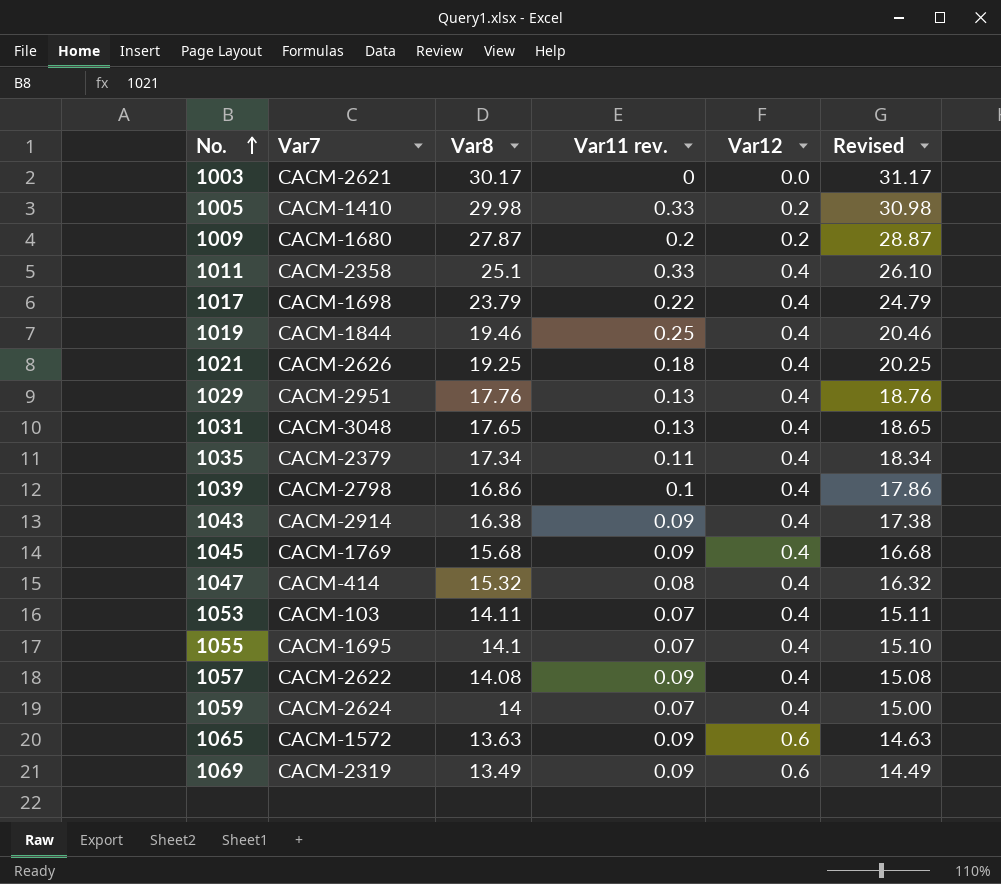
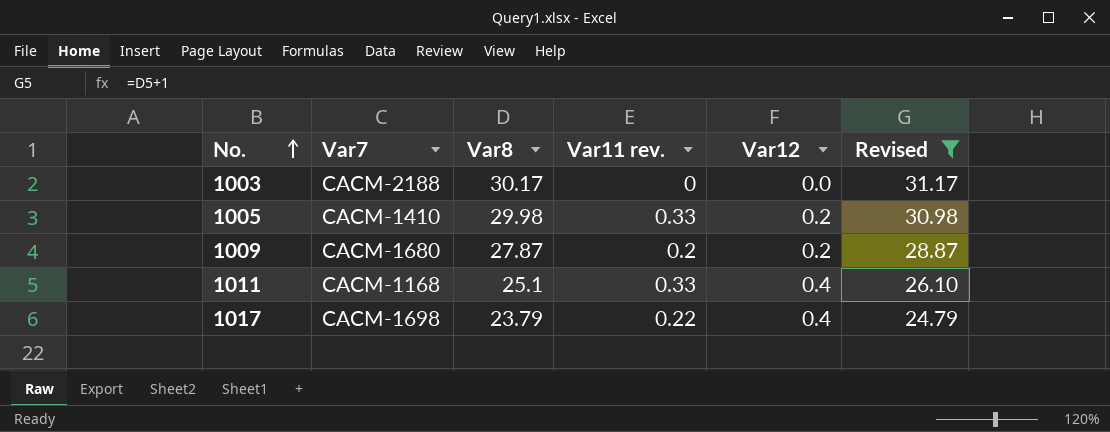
filter: none -> Revised >= 24.79
1003 | Var7: CACM-2621 -> CACM-2188
1011 | Var7: CACM-2358 -> CACM-1168

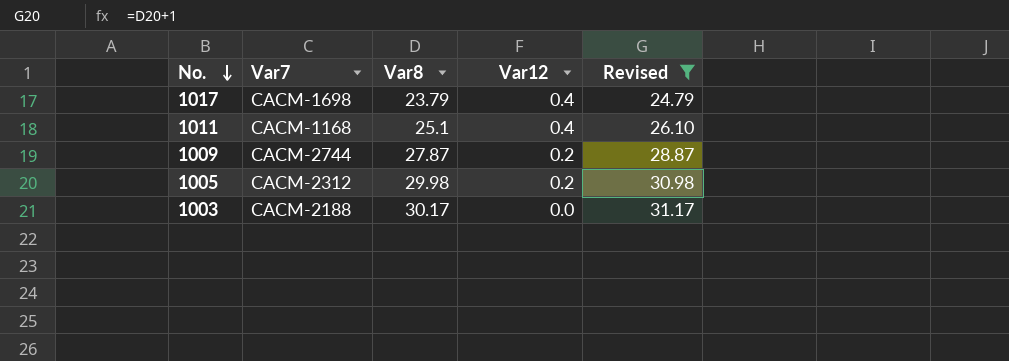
row order: No. ascending -> No. descending
column Var11 rev. | position: 4 -> none
1009 | Var7: CACM-1680 -> CACM-2744
1005 | Var7: CACM-1410 -> CACM-2312

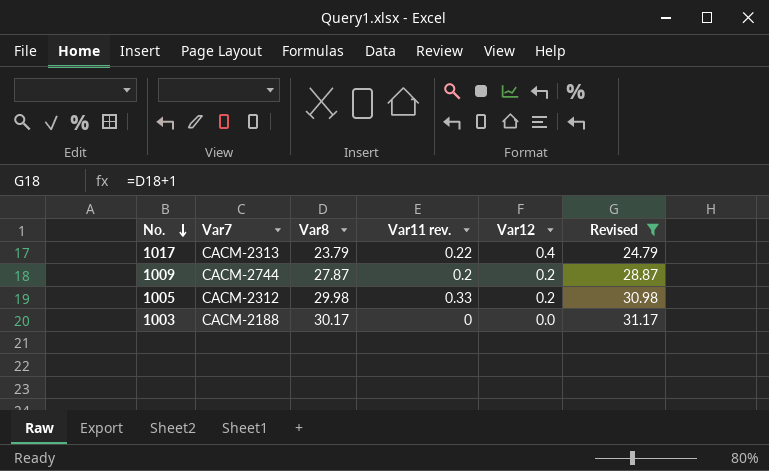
column Var11 rev. | position: none -> 4
row 1011: CACM-1168 | 25.1 | 0.4 | 26.10 -> none
1017 | Var7: CACM-1698 -> CACM-2313

